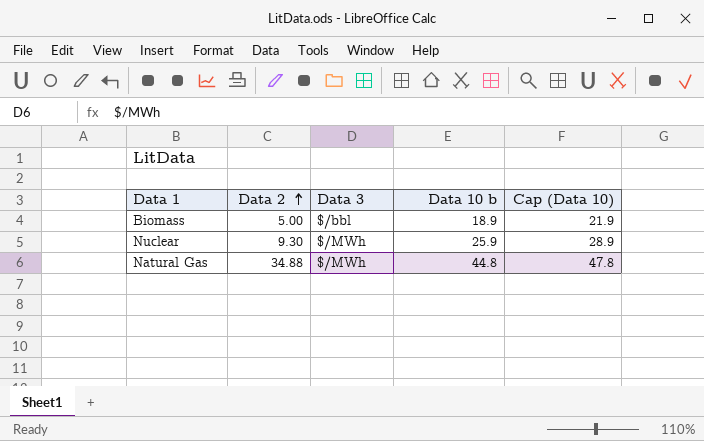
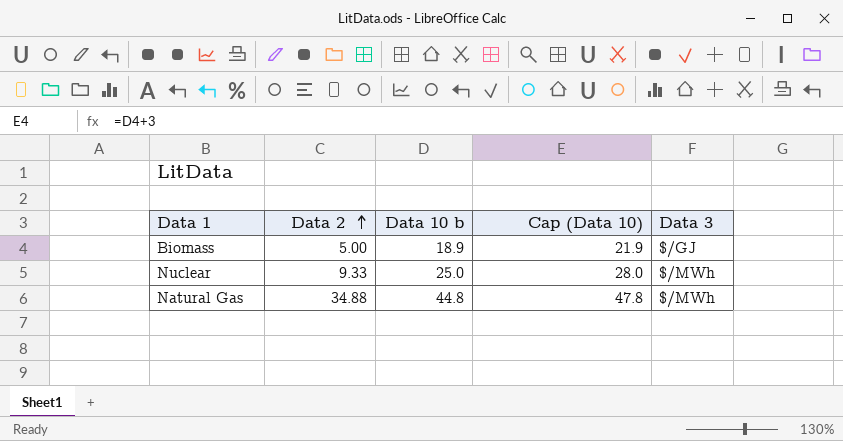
column Data 3 | position: 3 -> 5
Biomass | Data 3: $/bbl -> $/GJ
Nuclear | Data 2: 9.30 -> 9.33
Nuclear | Data 10 b: 25.9 -> 25.0
Nuclear | Cap (Data 10): 28.9 -> 28.0

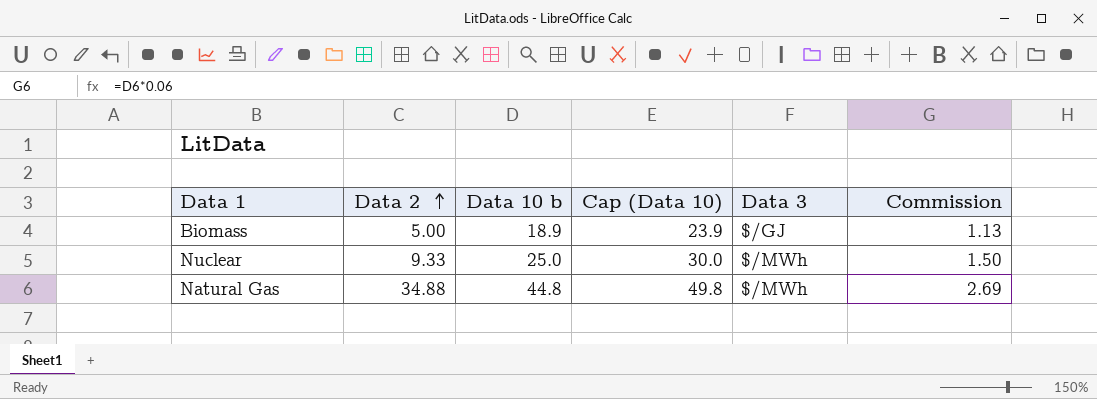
column Cap (Data 10) | formula: [Data 10 b] + 3 -> [Data 10 b] + 5
column Commission | formula: none -> [Data 10 b] * 0.06

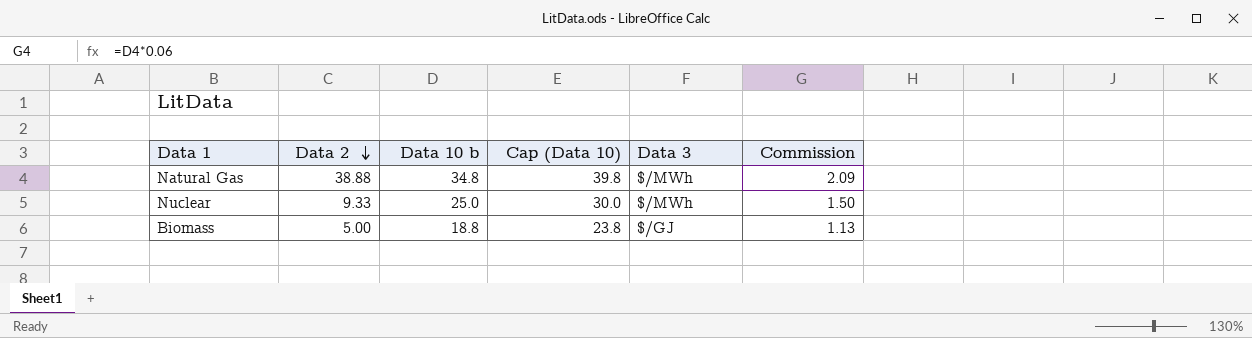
row order: Data 2 ascending -> Data 2 descending
Natural Gas | Data 2: 34.88 -> 38.88
Natural Gas | Data 10 b: 44.8 -> 34.8
Natural Gas | Cap (Data 10): 49.8 -> 39.8
Natural Gas | Commission: 2.69 -> 2.09
Biomass | Data 10 b: 18.9 -> 18.8
Biomass | Cap (Data 10): 23.9 -> 23.8

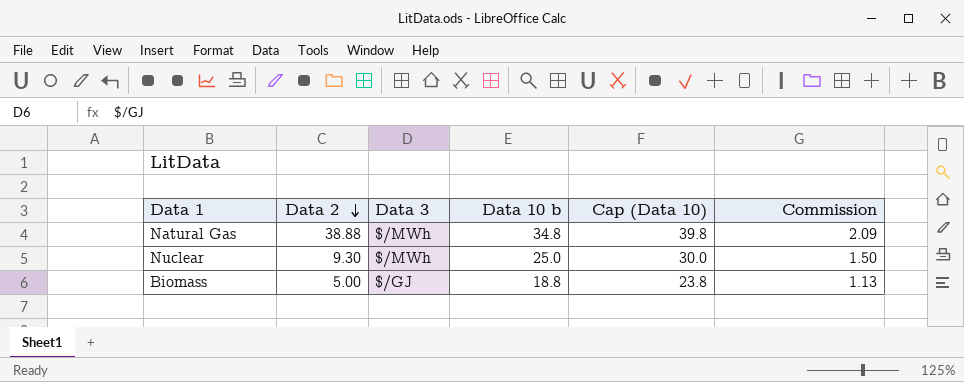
column Data 3 | position: 5 -> 3
Nuclear | Data 2: 9.33 -> 9.30

